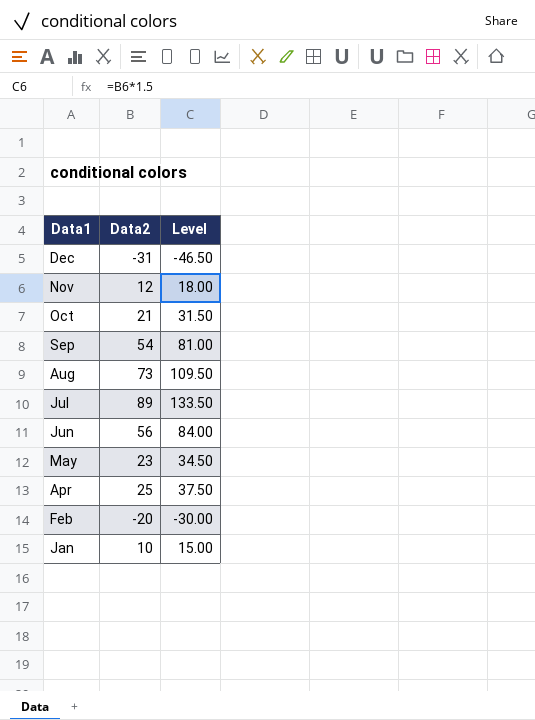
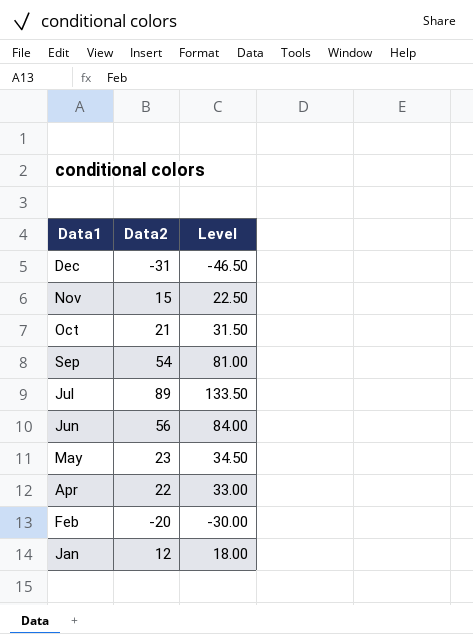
row Aug: 73 | 109.50 -> none
Nov | Data2: 12 -> 15
Nov | Level: 18.00 -> 22.50
Apr | Data2: 25 -> 22
Apr | Level: 37.50 -> 33.00
Jan | Data2: 10 -> 12
Jan | Level: 15.00 -> 18.00

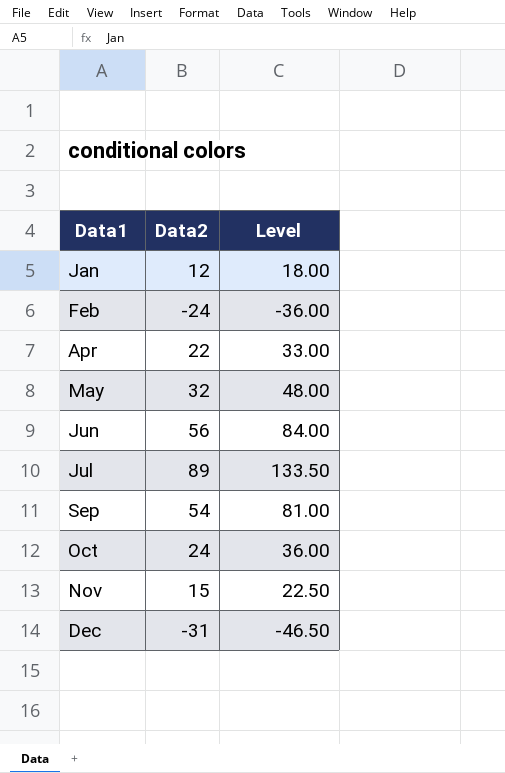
row order: Data1 descending -> Data1 ascending
Feb | Data2: -20 -> -24
Feb | Level: -30.00 -> -36.00
May | Data2: 23 -> 32
May | Level: 34.50 -> 48.00
Oct | Data2: 21 -> 24
Oct | Level: 31.50 -> 36.00

